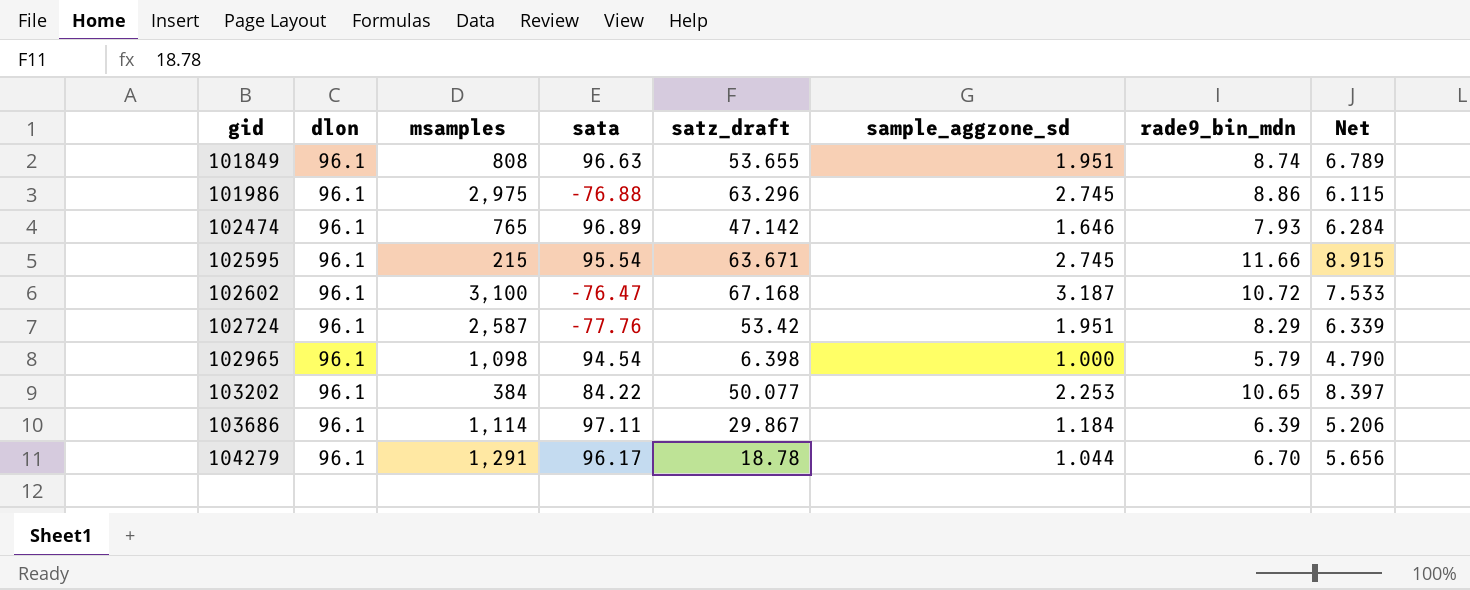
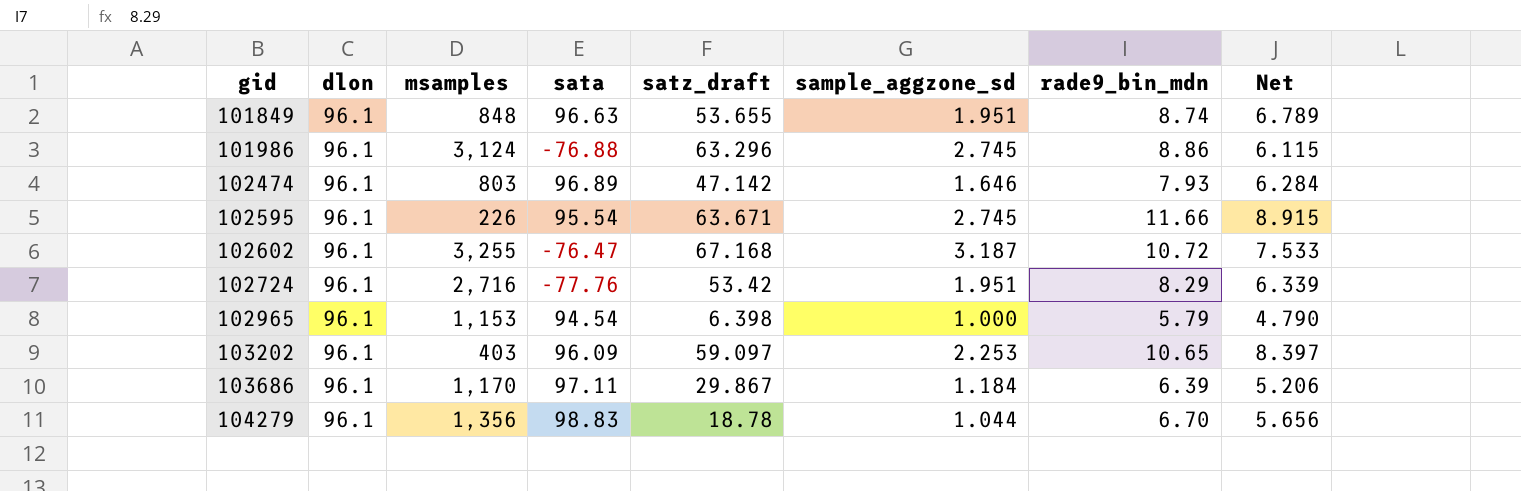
101849 | msamples: 808 -> 848
101986 | msamples: 2,975 -> 3,124
102474 | msamples: 765 -> 803
102595 | msamples: 215 -> 226
102602 | msamples: 3,100 -> 3,255
102724 | msamples: 2,587 -> 2,716
102965 | msamples: 1,098 -> 1,153
103202 | msamples: 384 -> 403
103202 | sata: 84.22 -> 96.09
103202 | satz_draft: 50.077 -> 59.097
103686 | msamples: 1,114 -> 1,170
104279 | msamples: 1,291 -> 1,356
104279 | sata: 96.17 -> 98.83

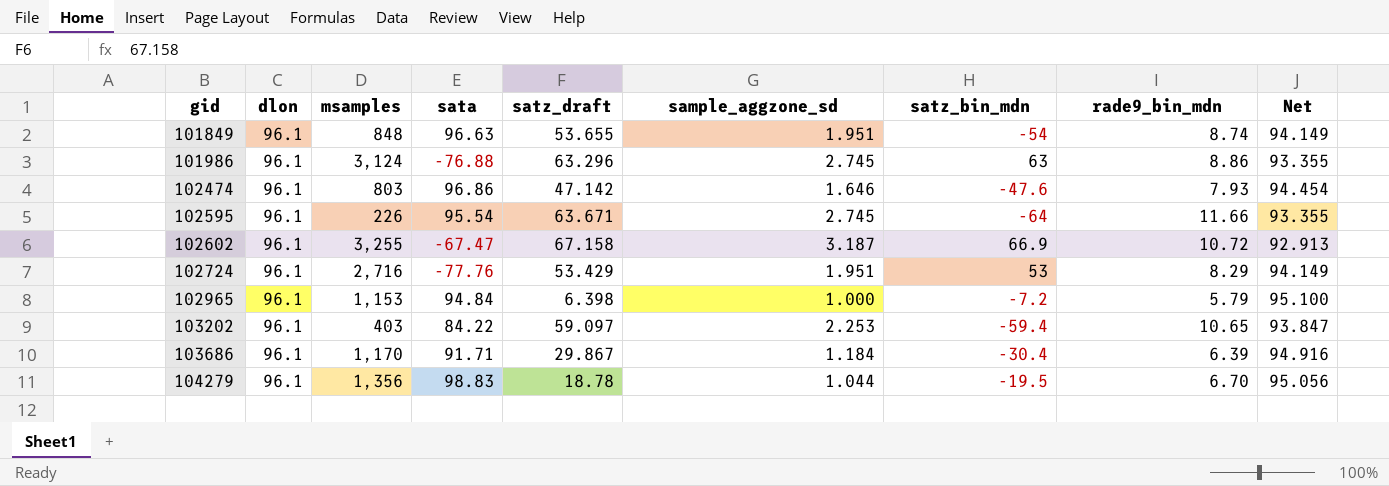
column satz_bin_mdn | position: none -> 7
column Net | formula: [rade9_bin_mdn] - [sample_aggzone_sd] -> [dlon] - [sample_aggzone_sd]
102474 | sata: 96.89 -> 96.86
102602 | sata: -76.47 -> -67.47
102602 | satz_draft: 67.168 -> 67.158
102724 | satz_draft: 53.42 -> 53.429
102965 | sata: 94.54 -> 94.84
103202 | sata: 96.09 -> 84.22
103686 | sata: 97.11 -> 91.71

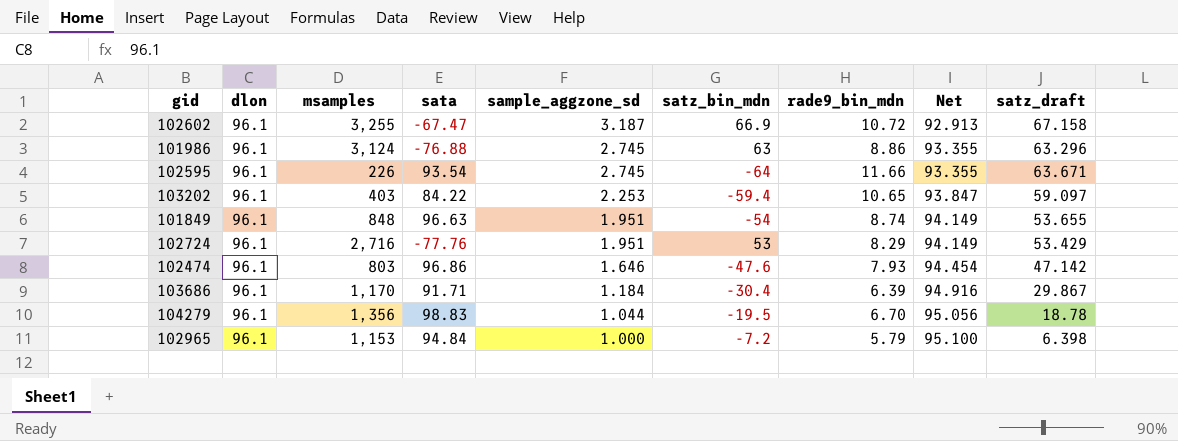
row order: gid ascending -> sample_aggzone_sd descending
column satz_draft | position: 5 -> 9
102595 | sata: 95.54 -> 93.54

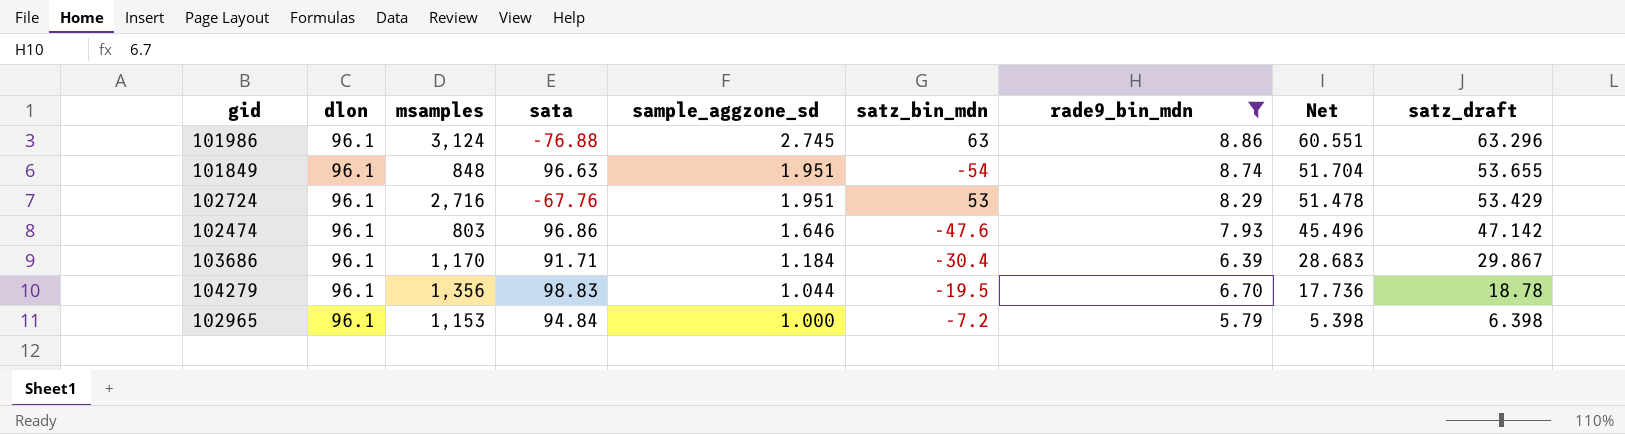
filter: none -> rade9_bin_mdn <= 8.86
column Net | formula: [dlon] - [sample_aggzone_sd] -> [satz_draft] - [sample_aggzone_sd]
102724 | sata: -77.76 -> -67.76

